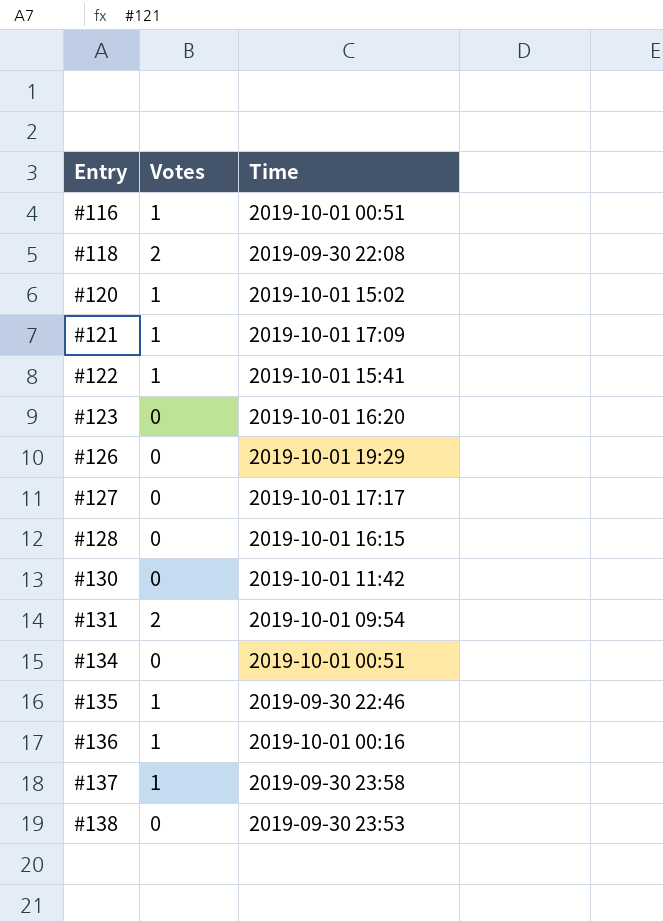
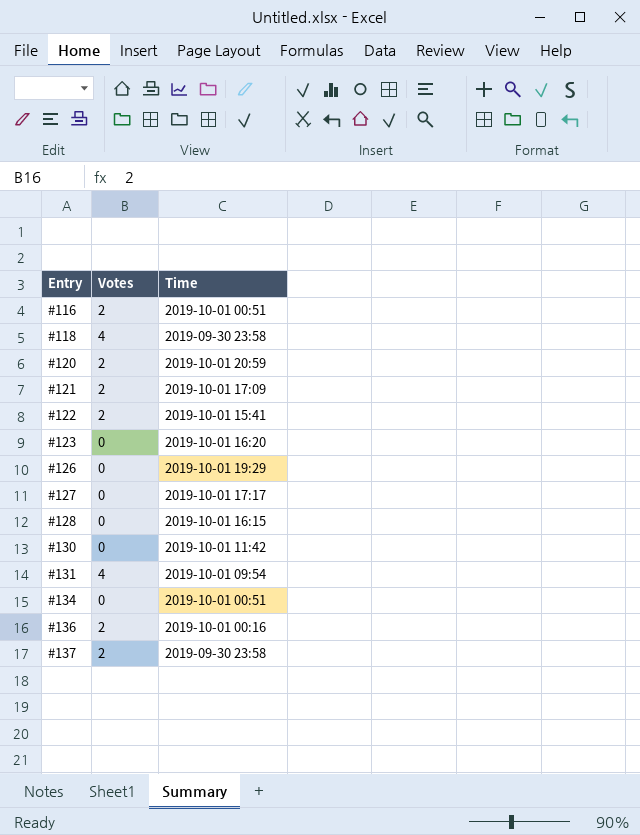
row #135: 1 | 2019-09-30 22:46 -> none
row #138: 0 | 2019-09-30 23:53 -> none
#116 | Votes: 1 -> 2
#118 | Votes: 2 -> 4
#118 | Time: 2019-09-30 22:08 -> 2019-09-30 23:58
#120 | Votes: 1 -> 2
#120 | Time: 2019-10-01 15:02 -> 2019-10-01 20:59
#121 | Votes: 1 -> 2
#122 | Votes: 1 -> 2
#131 | Votes: 2 -> 4
#136 | Votes: 1 -> 2
#137 | Votes: 1 -> 2

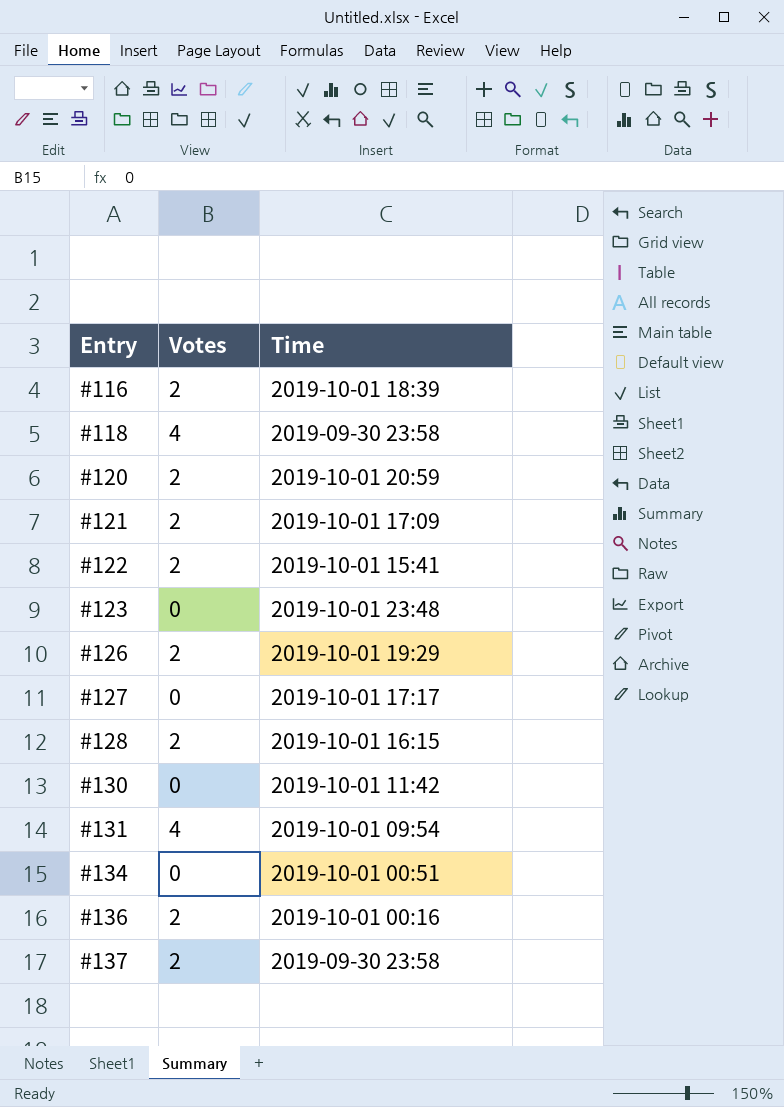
#116 | Time: 2019-10-01 00:51 -> 2019-10-01 18:39
#123 | Time: 2019-10-01 16:20 -> 2019-10-01 23:48
#126 | Votes: 0 -> 2
#128 | Votes: 0 -> 2

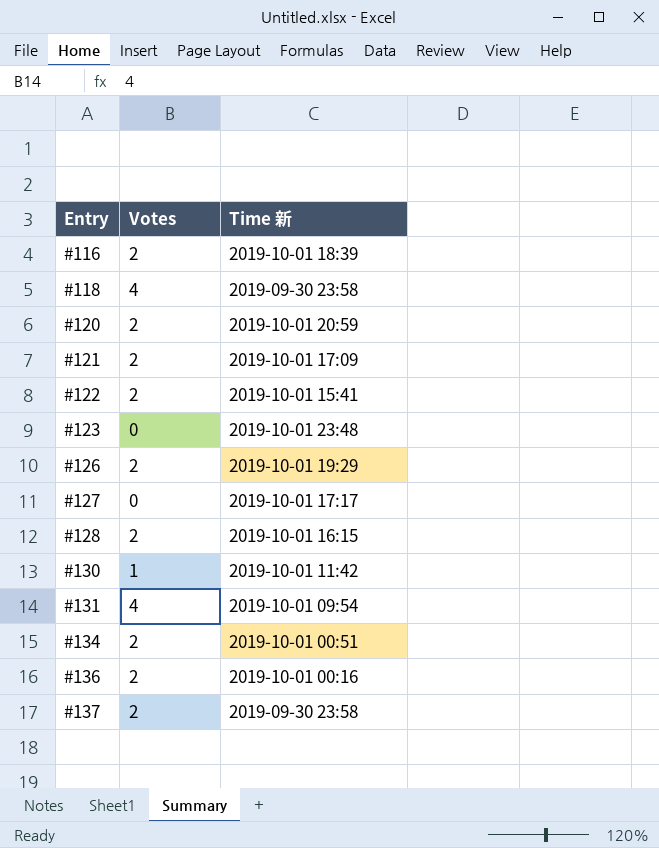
column name: Time -> Time 新
#130 | Votes: 0 -> 1
#134 | Votes: 0 -> 2

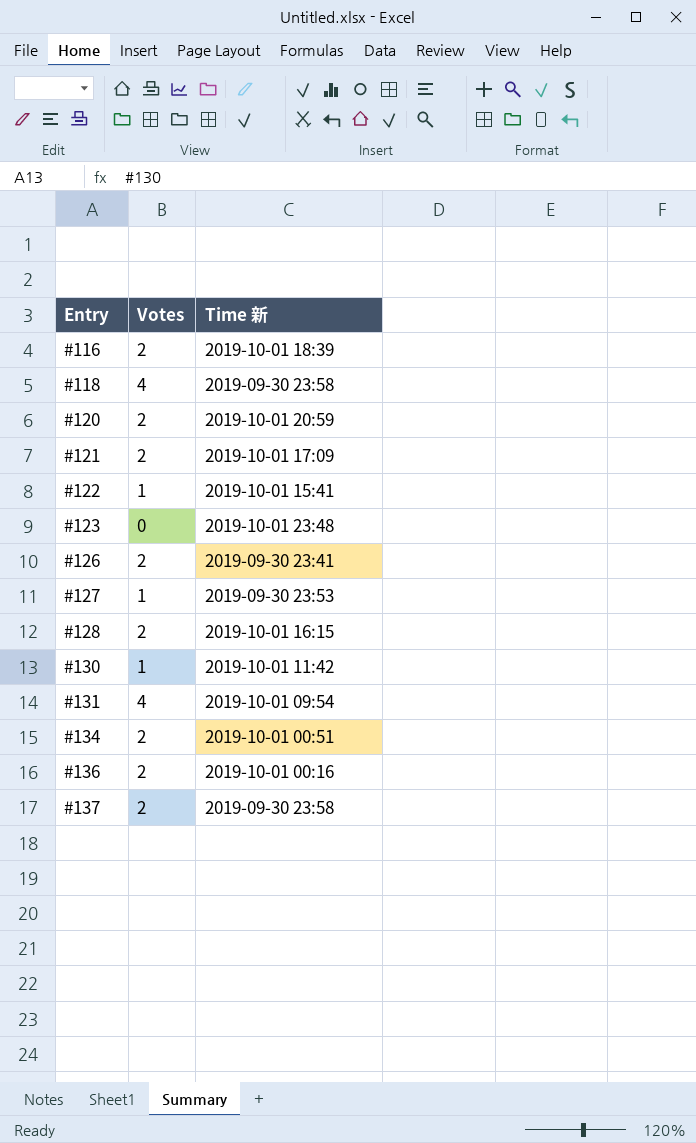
#122 | Votes: 2 -> 1
#126 | Time 新: 2019-10-01 19:29 -> 2019-09-30 23:41
#127 | Votes: 0 -> 1
#127 | Time 新: 2019-10-01 17:17 -> 2019-09-30 23:53

